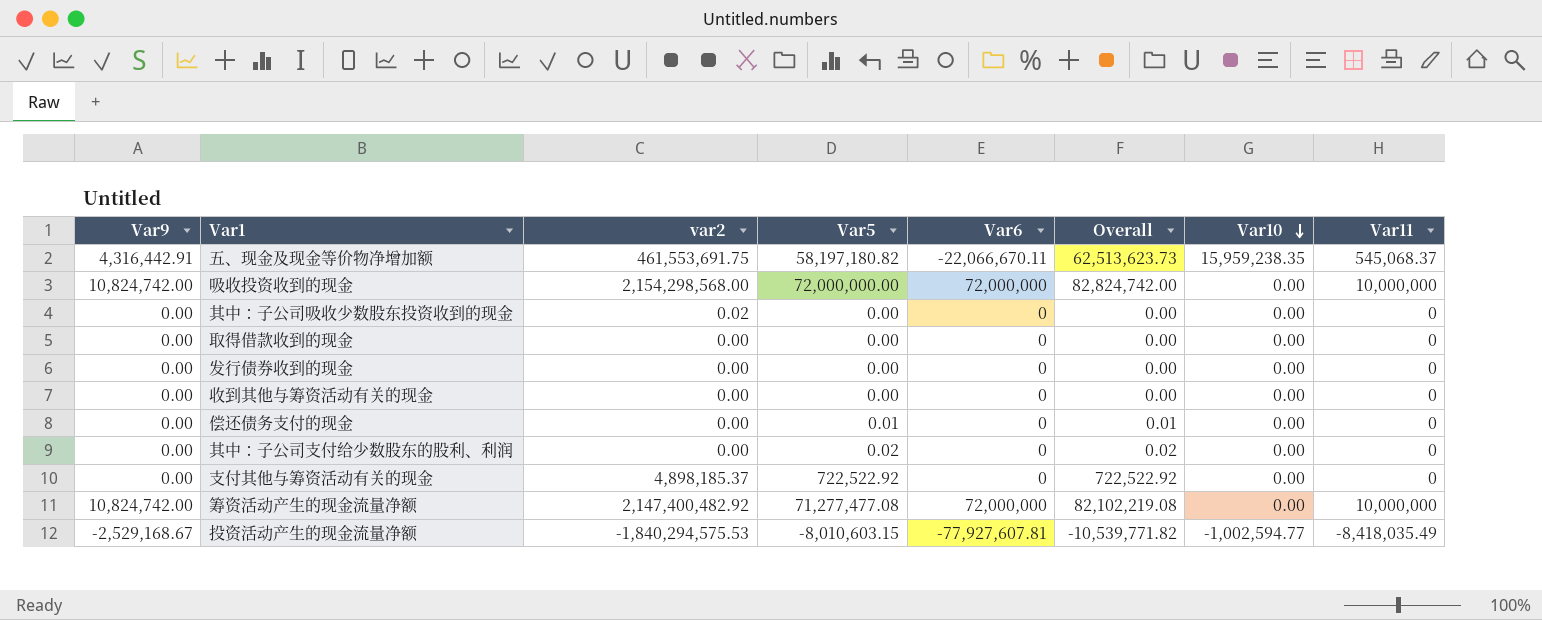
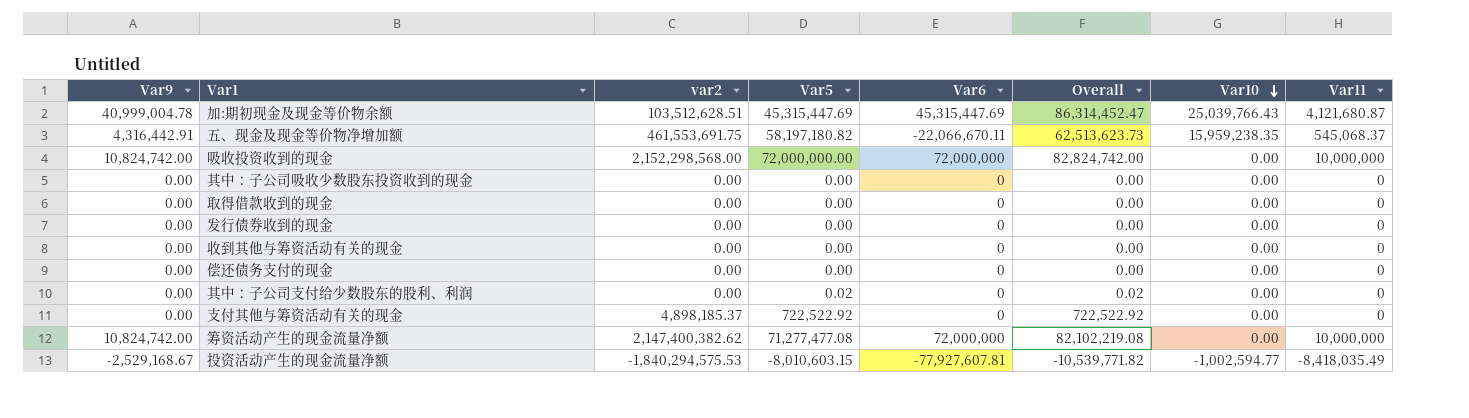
row 加:期初现金及现金等价物余额: none -> 40,999,004.78 | 103,512,628.51 | 45,315,447.69 | 45,315,447.69 | 86,314,452.47 | 25,039,766.43 | 4,121,680.87
吸收投资收到的现金 | var2: 2,154,298,568.00 -> 2,152,298,568.00
其中：子公司吸收少数股东投资收到的现金 | var2: 0.02 -> 0.00
偿还债务支付的现金 | Var5: 0.01 -> 0.00
偿还债务支付的现金 | Overall: 0.01 -> 0.00
筹资活动产生的现金流量净额 | var2: 2,147,400,482.92 -> 2,147,400,382.62

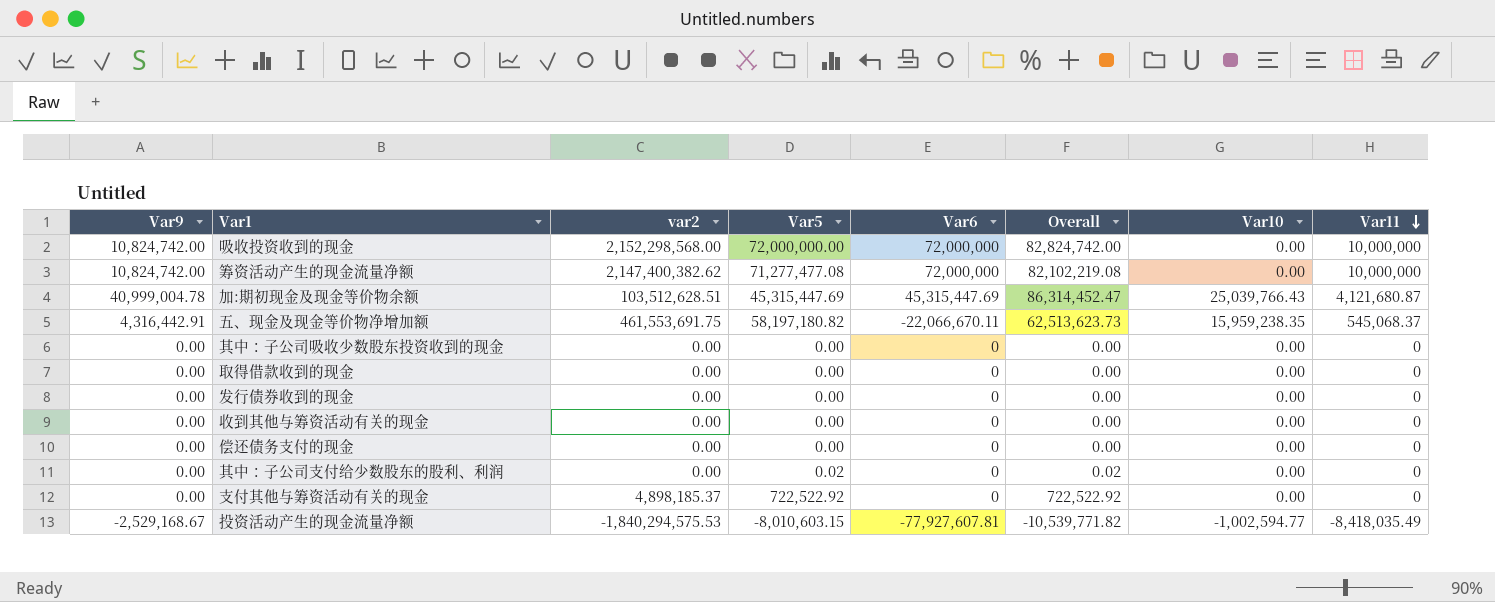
row order: Var10 descending -> Var11 descending

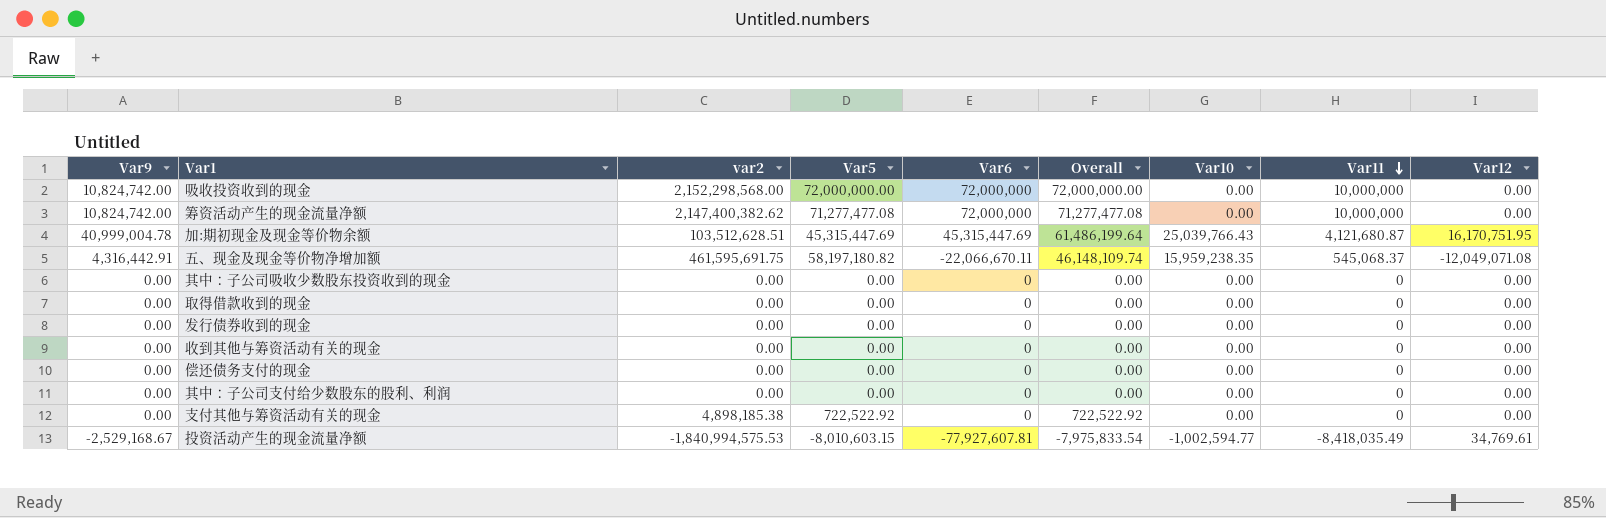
column Overall | formula: [Var9] + [Var5] -> [Var5] + [Var12]
column Var12 | position: none -> 9
五、现金及现金等价物净增加额 | var2: 461,553,691.75 -> 461,595,691.75
其中：子公司支付给少数股东的股利、利润 | Var5: 0.02 -> 0.00
支付其他与筹资活动有关的现金 | var2: 4,898,185.37 -> 4,898,185.38
投资活动产生的现金流量净额 | var2: -1,840,294,575.53 -> -1,840,994,575.53

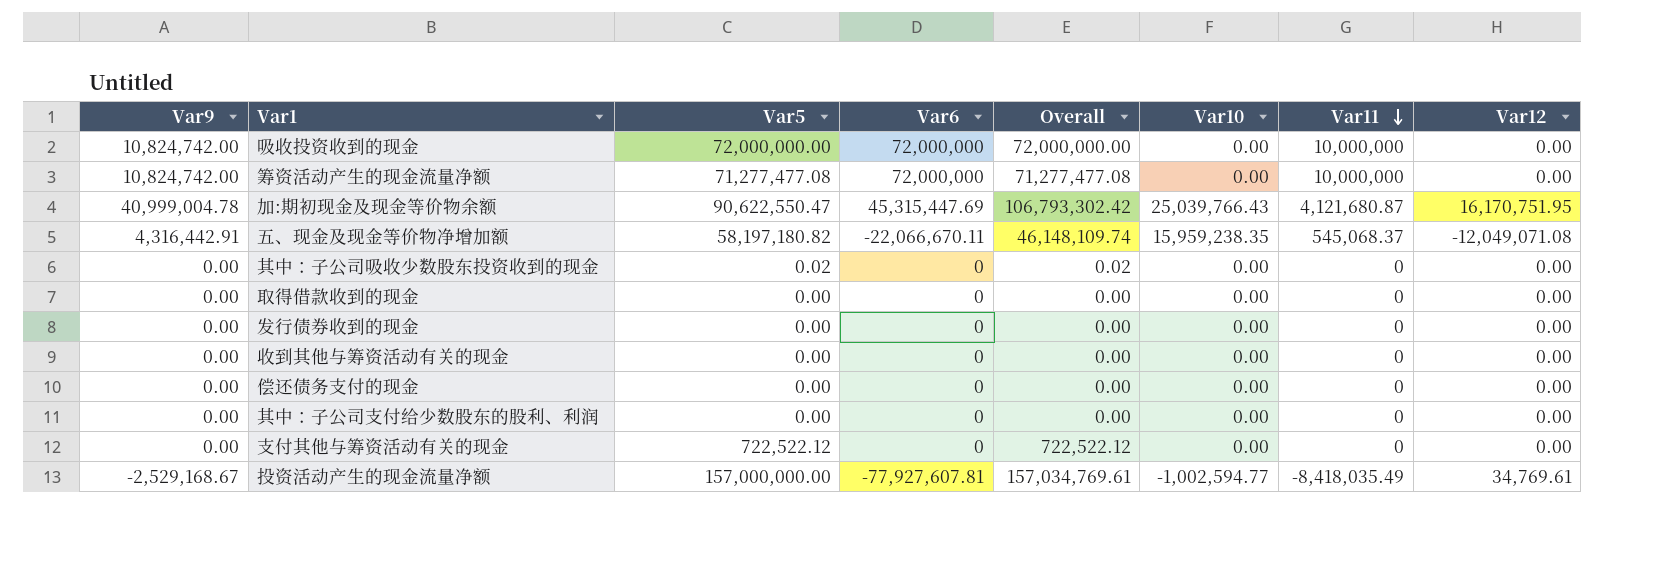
column var2 | position: 3 -> none
加:期初现金及现金等价物余额 | Var5: 45,315,447.69 -> 90,622,550.47
加:期初现金及现金等价物余额 | Overall: 61,486,199.64 -> 106,793,302.42
其中：子公司吸收少数股东投资收到的现金 | Var5: 0.00 -> 0.02
其中：子公司吸收少数股东投资收到的现金 | Overall: 0.00 -> 0.02
支付其他与筹资活动有关的现金 | Var5: 722,522.92 -> 722,522.12
支付其他与筹资活动有关的现金 | Overall: 722,522.92 -> 722,522.12
投资活动产生的现金流量净额 | Var5: -8,010,603.15 -> 157,000,000.00
投资活动产生的现金流量净额 | Overall: -7,975,833.54 -> 157,034,769.61

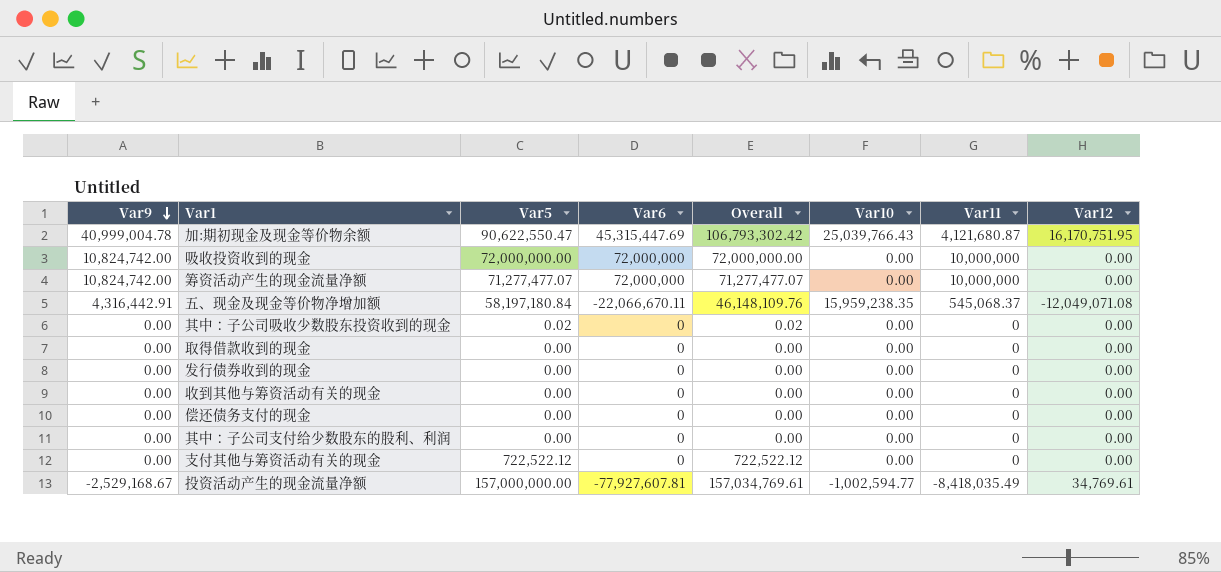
row order: Var11 descending -> Var9 descending
筹资活动产生的现金流量净额 | Var5: 71,277,477.08 -> 71,277,477.07
筹资活动产生的现金流量净额 | Overall: 71,277,477.08 -> 71,277,477.07
五、现金及现金等价物净增加额 | Var5: 58,197,180.82 -> 58,197,180.84
五、现金及现金等价物净增加额 | Overall: 46,148,109.74 -> 46,148,109.76

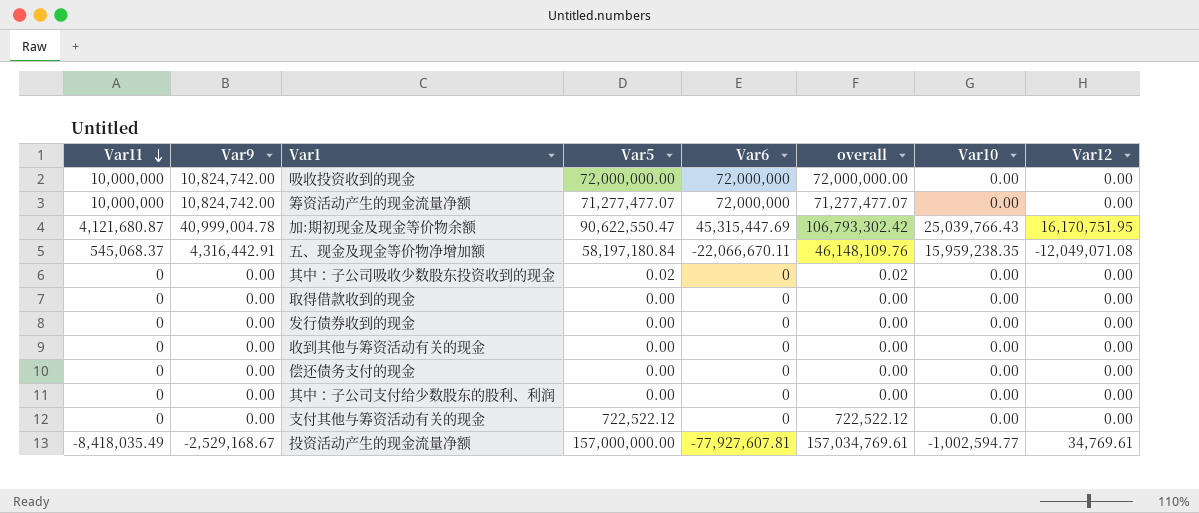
row order: Var9 descending -> Var11 descending
column Var11 | position: 7 -> 1
column name: Overall -> overall

